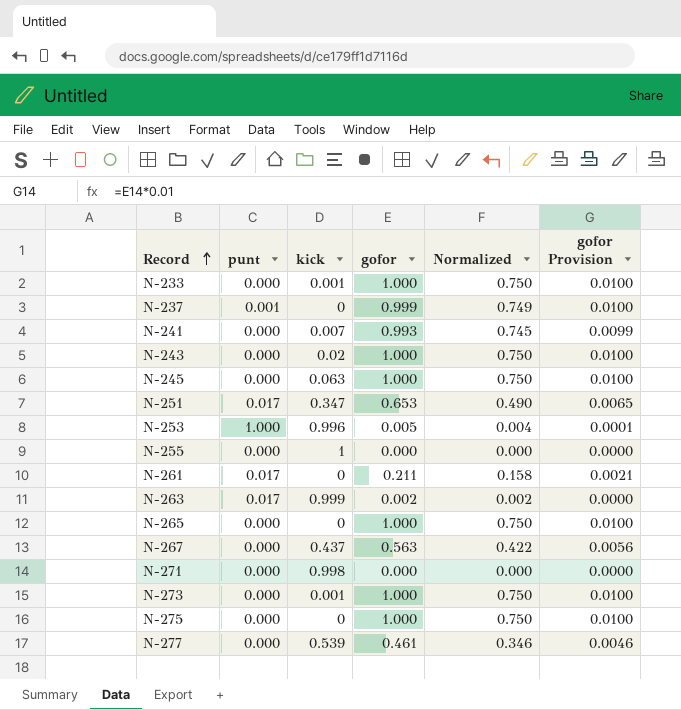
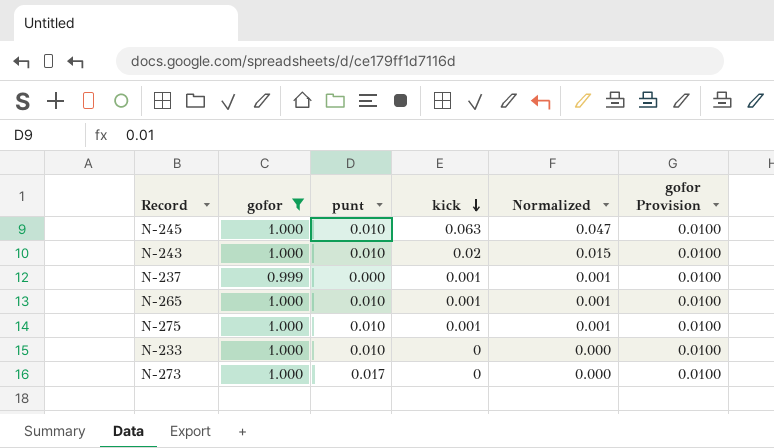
filter: none -> gofor >= 0.999
row order: Record ascending -> kick descending
column gofor | position: 4 -> 2
column Normalized | formula: [gofor] * 0.75 -> [kick] * 0.75
N-245 | punt: 0.000 -> 0.010
N-243 | punt: 0.000 -> 0.010
N-237 | punt: 0.001 -> 0.000
N-237 | kick: 0 -> 0.001
N-265 | punt: 0.000 -> 0.010
N-265 | kick: 0 -> 0.001
N-275 | punt: 0.000 -> 0.010
N-275 | kick: 0 -> 0.001
N-233 | punt: 0.000 -> 0.010
N-233 | kick: 0.001 -> 0
N-273 | punt: 0.000 -> 0.017
N-273 | kick: 0.001 -> 0

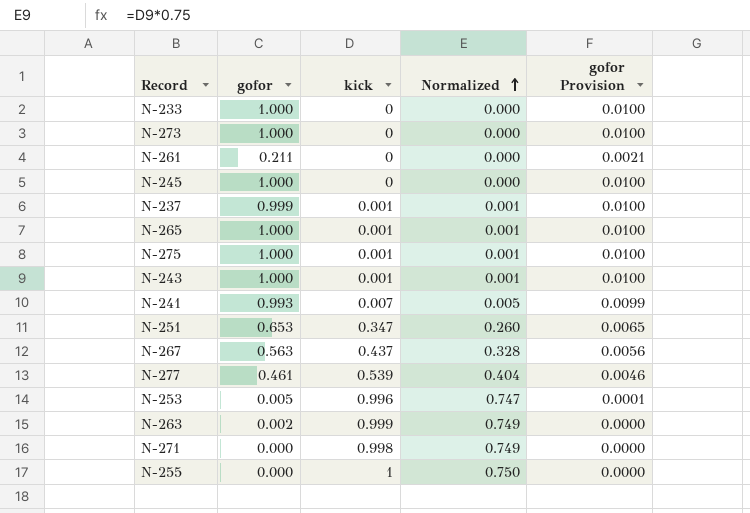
filter: gofor >= 0.999 -> none
row order: kick descending -> Normalized ascending
column punt | position: 3 -> none
N-245 | kick: 0.063 -> 0
N-245 | Normalized: 0.047 -> 0.000
N-243 | kick: 0.02 -> 0.001
N-243 | Normalized: 0.015 -> 0.001

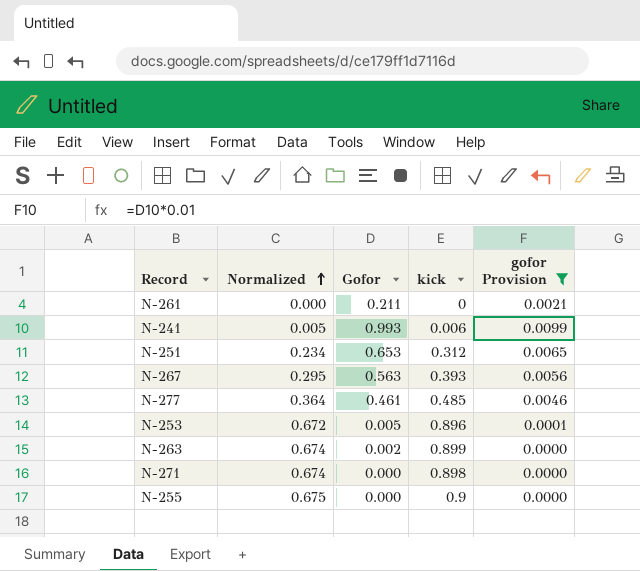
filter: none -> gofor Provision != 0.0100
column Normalized | position: 4 -> 2
column name: gofor -> Gofor
N-241 | kick: 0.007 -> 0.006
N-251 | Normalized: 0.260 -> 0.234
N-251 | kick: 0.347 -> 0.312
N-267 | Normalized: 0.328 -> 0.295
N-267 | kick: 0.437 -> 0.393
N-277 | Normalized: 0.404 -> 0.364
N-277 | kick: 0.539 -> 0.485
N-253 | Normalized: 0.747 -> 0.672
N-253 | kick: 0.996 -> 0.896
N-263 | Normalized: 0.749 -> 0.674
N-263 | kick: 0.999 -> 0.899
N-271 | Normalized: 0.749 -> 0.674
N-271 | kick: 0.998 -> 0.898
N-255 | Normalized: 0.750 -> 0.675
N-255 | kick: 1 -> 0.9

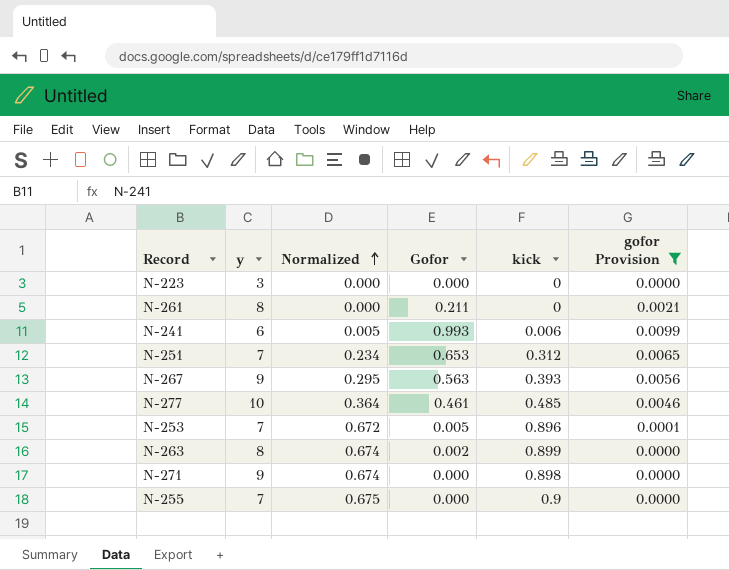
column y | position: none -> 2
row N-223: none -> 3 | 0.000 | 0.000 | 0 | 0.0000

